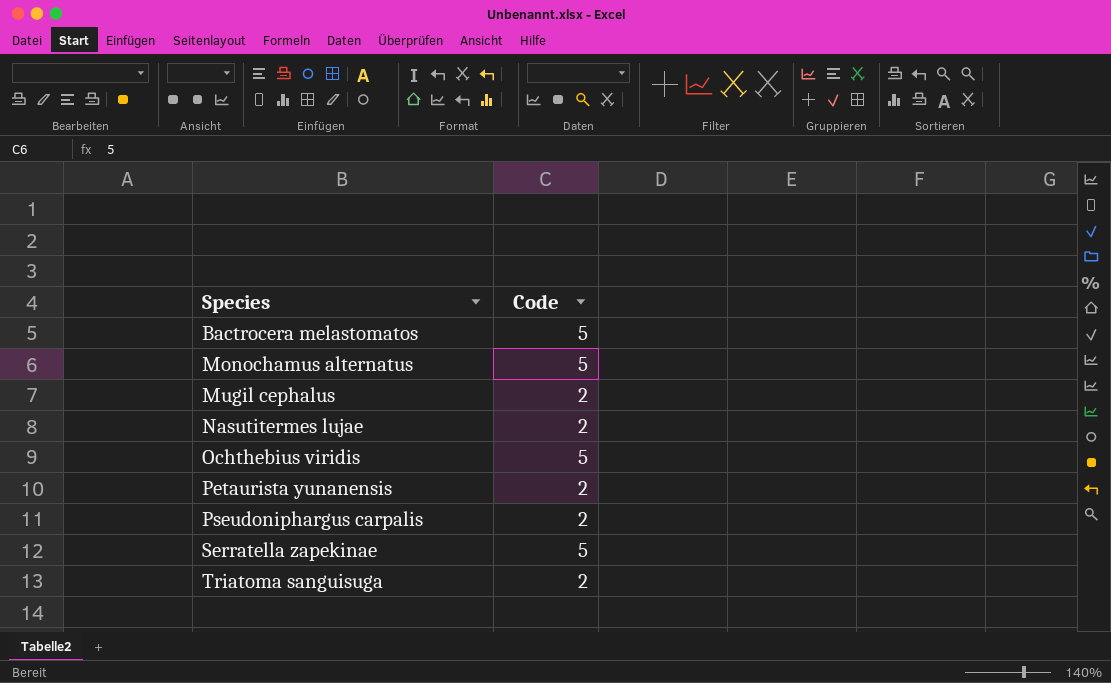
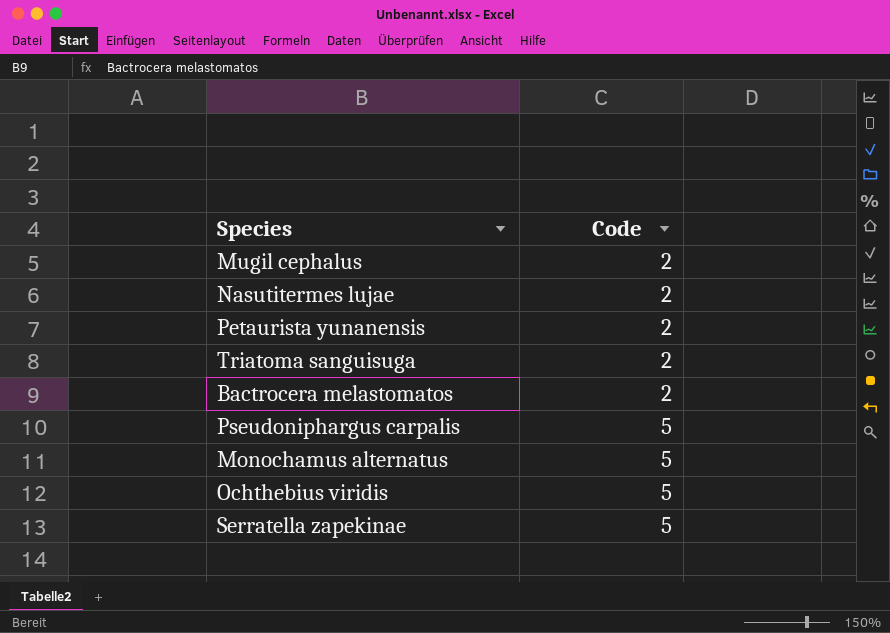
row order: Species ascending -> Code ascending
Bactrocera melastomatos | Code: 5 -> 2
Pseudoniphargus carpalis | Code: 2 -> 5

